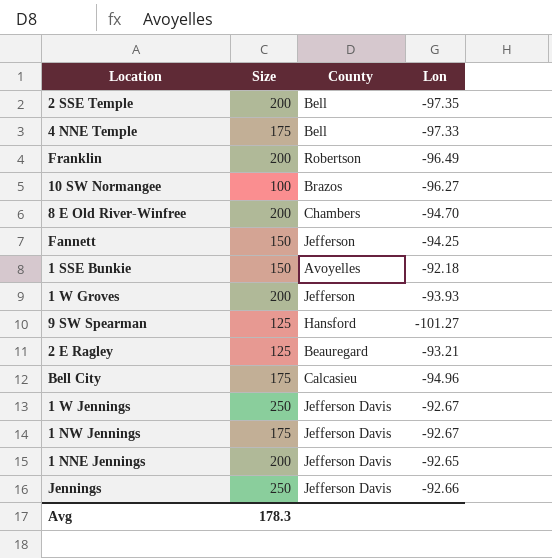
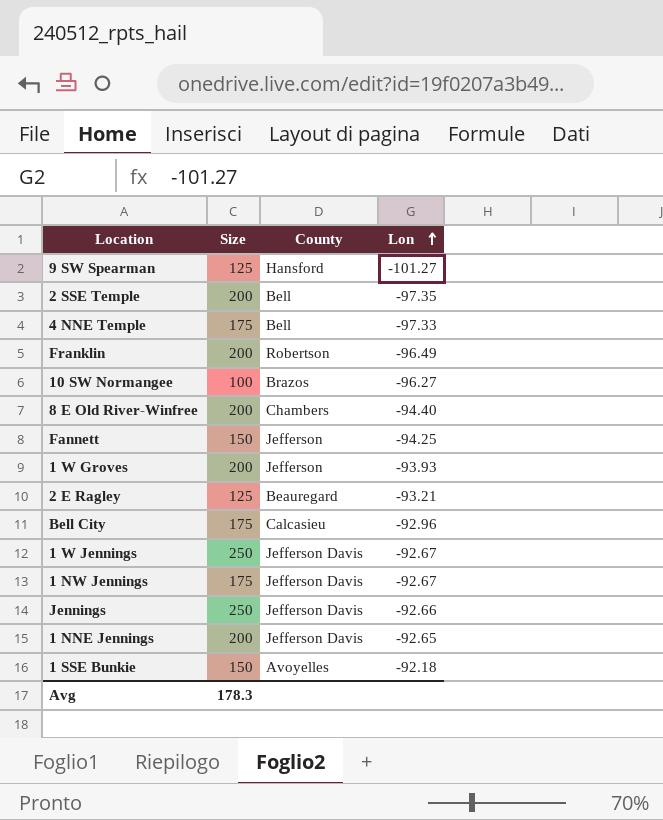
row order: none -> Lon ascending
8 E Old River-Winfree | Lon: -94.70 -> -94.40
Bell City | Lon: -94.96 -> -92.96

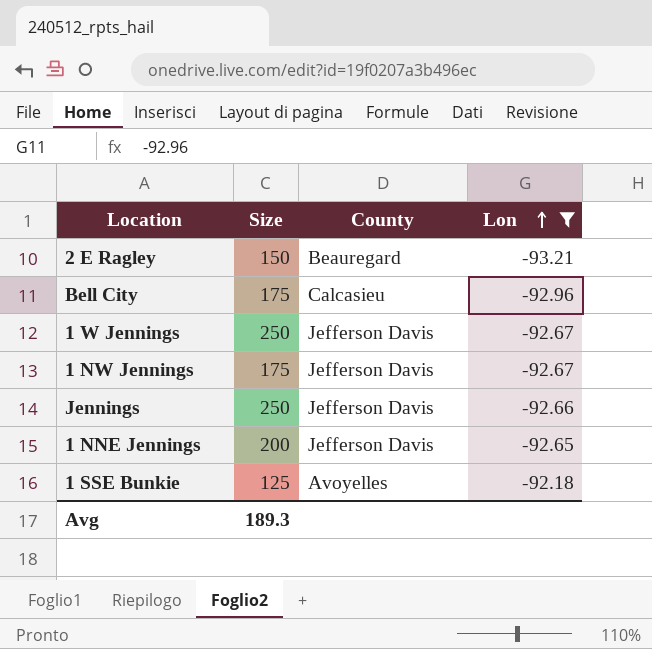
filter: none -> Lon >= -93.21
2 E Ragley | Size: 125 -> 150
1 SSE Bunkie | Size: 150 -> 125
Avg | Size: 178.3 -> 189.3

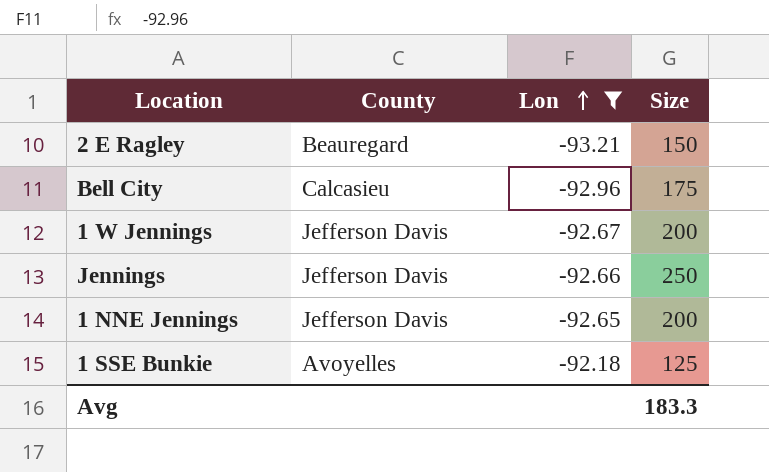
column Size | position: 2 -> 4
row 1 NW Jennings: 175 | Jefferson Davis | -92.67 -> none
1 W Jennings | Size: 250 -> 200
Avg | Size: 189.3 -> 183.3

